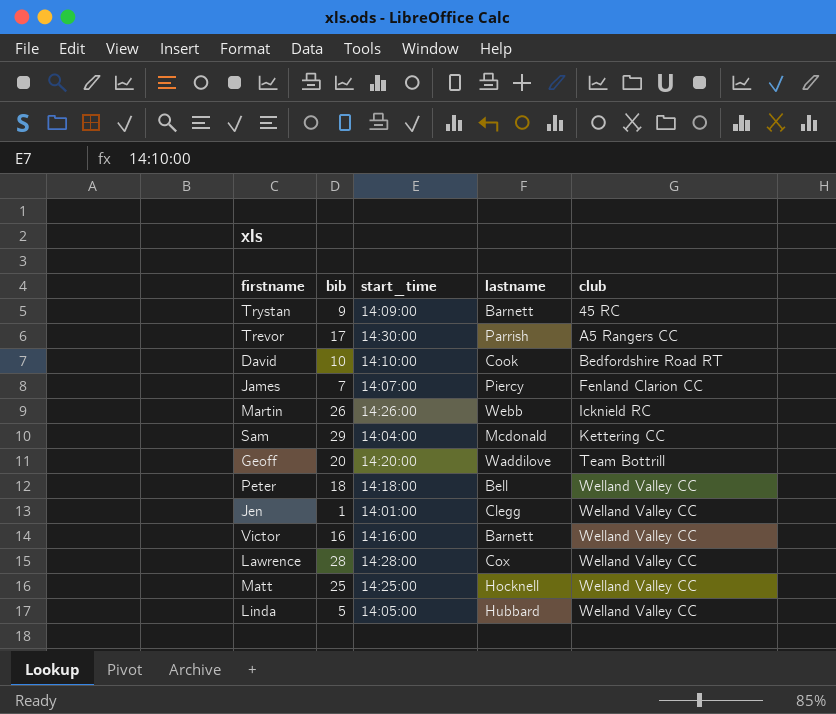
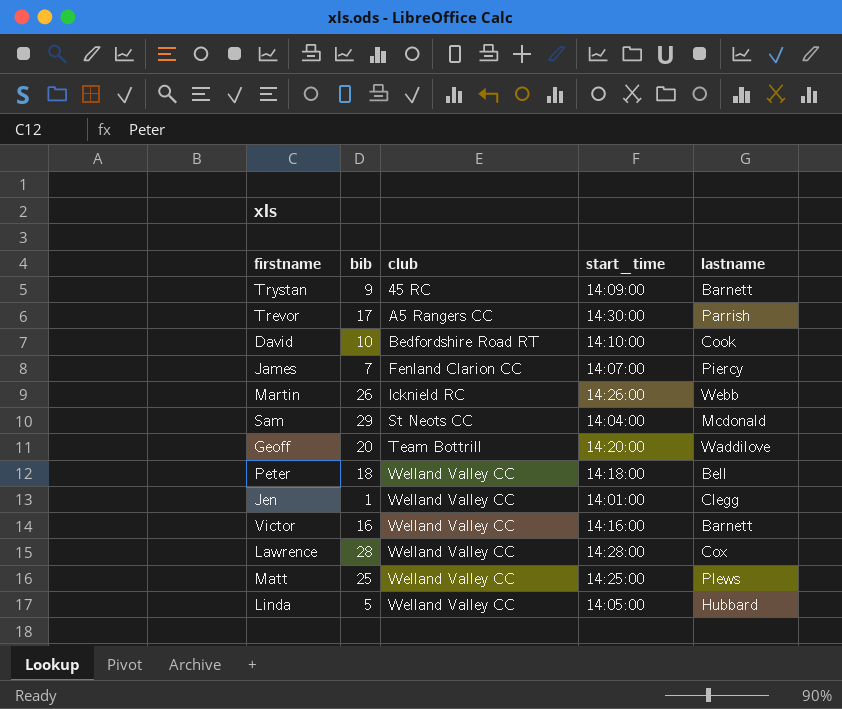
column club | position: 5 -> 3
Sam | club: Kettering CC -> St Neots CC
Matt | lastname: Hocknell -> Plews

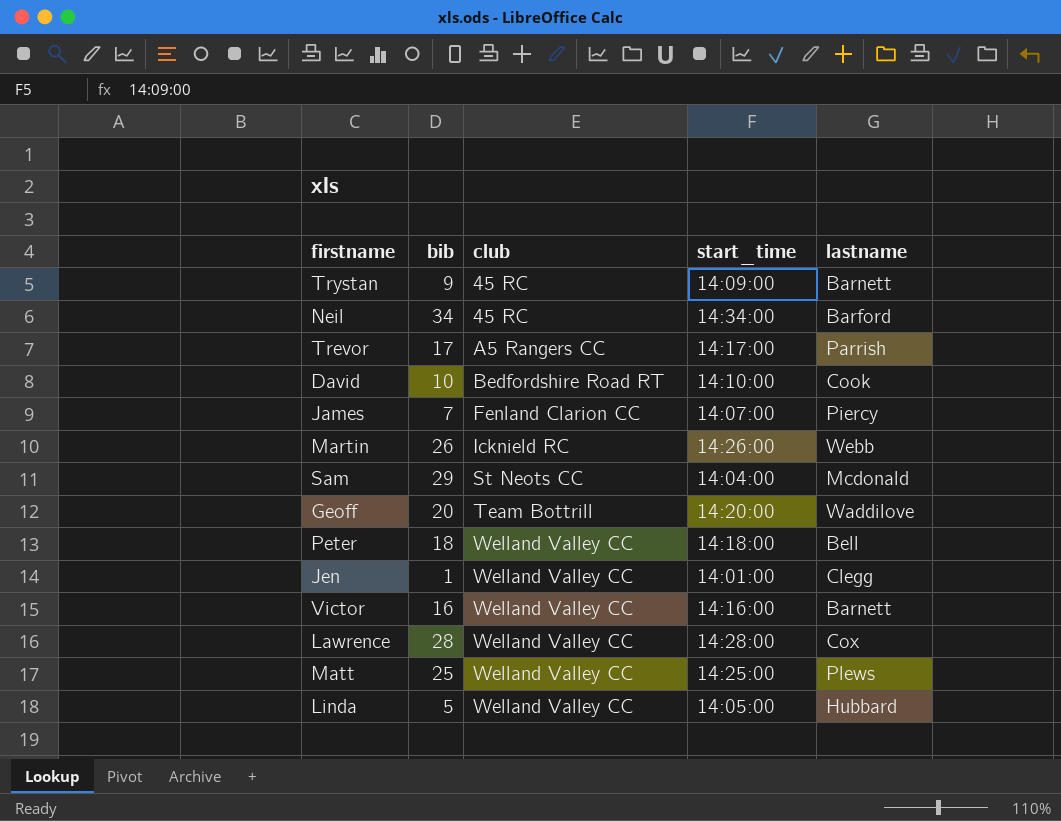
row Neil: none -> 34 | 45 RC | 14:34:00 | Barford
Trevor | start_time: 14:30:00 -> 14:17:00

